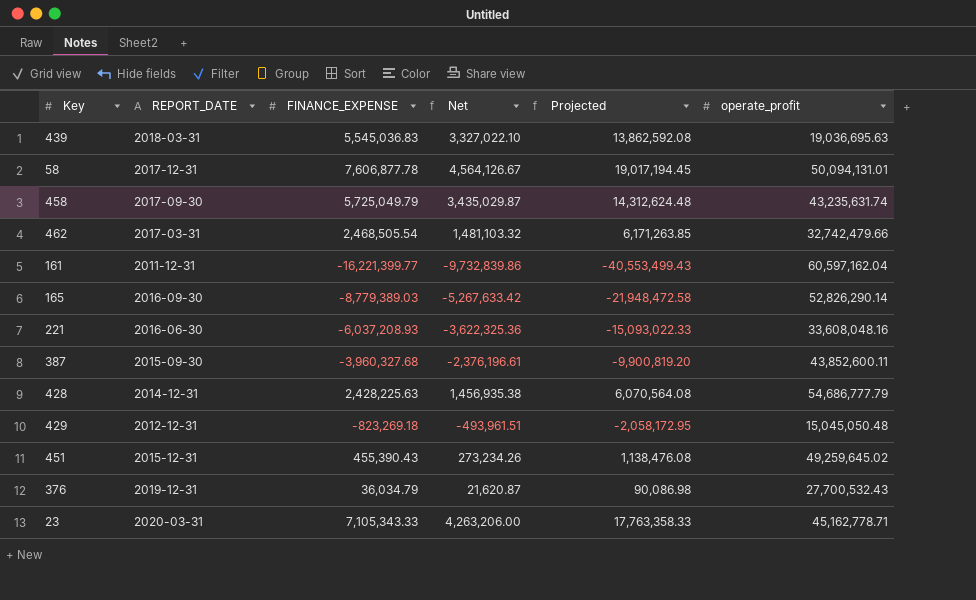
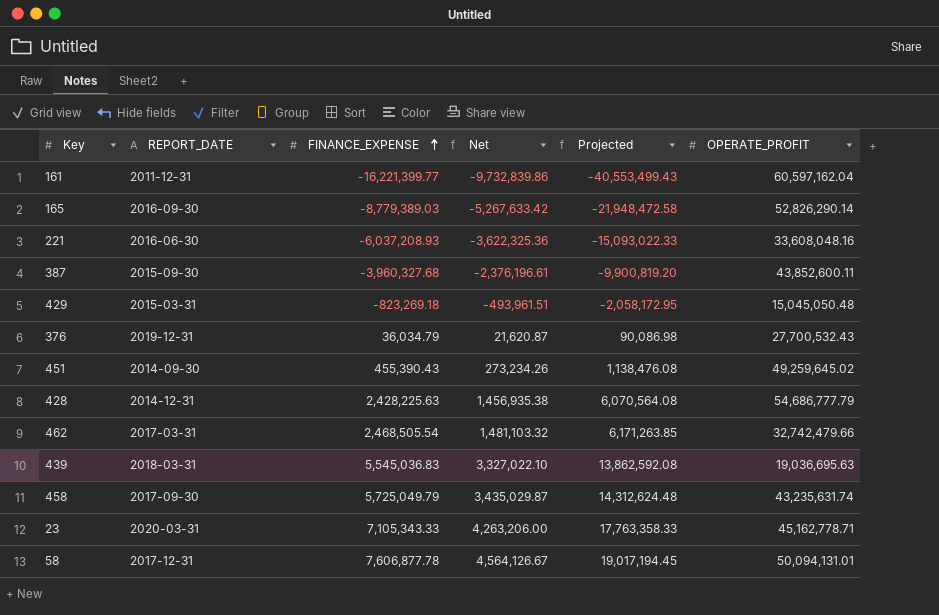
row order: none -> FINANCE_EXPENSE ascending
column name: operate_profit -> OPERATE_PROFIT
429 | REPORT_DATE: 2012-12-31 -> 2015-03-31
451 | REPORT_DATE: 2015-12-31 -> 2014-09-30

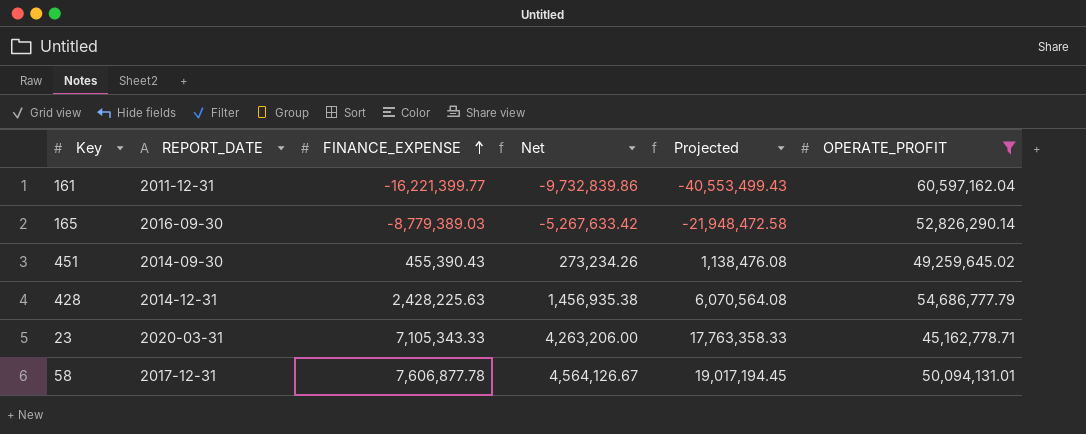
filter: none -> OPERATE_PROFIT >= 45,162,778.71

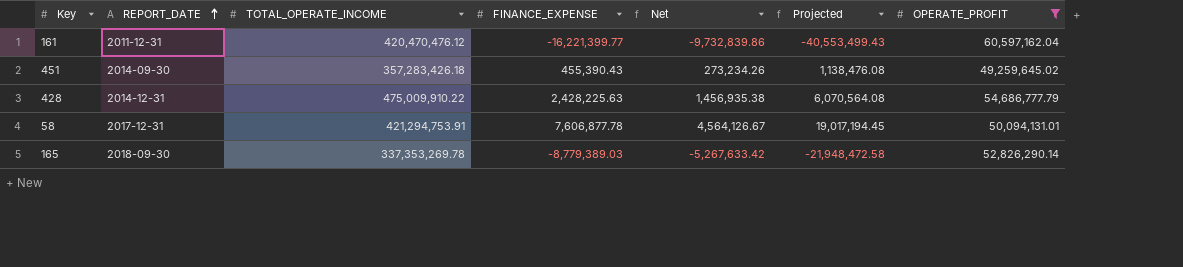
row order: FINANCE_EXPENSE ascending -> REPORT_DATE ascending
column TOTAL_OPERATE_INCOME | position: none -> 3
row 23: 2020-03-31 | 7,105,343.33 | 4,263,206.00 | 17,763,358.33 | 45,162,778.71 -> none
165 | REPORT_DATE: 2016-09-30 -> 2018-09-30

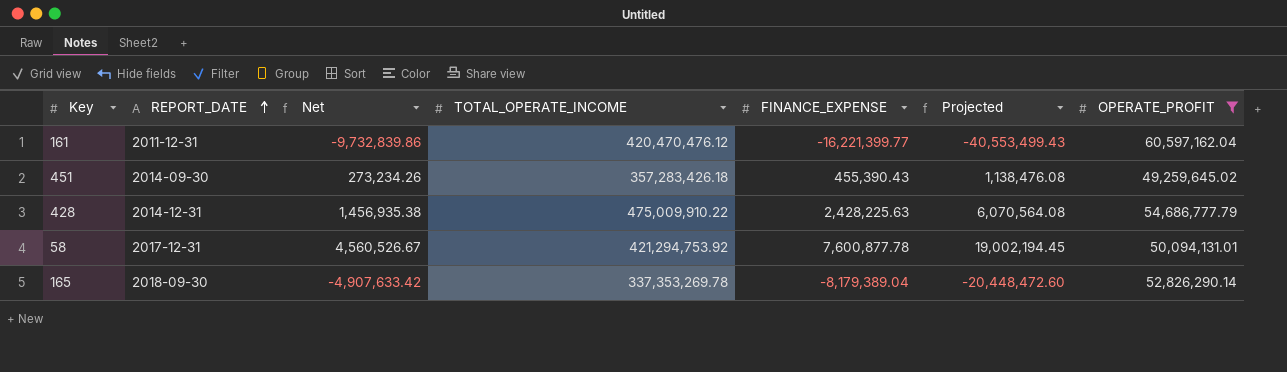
column Net | position: 5 -> 3
58 | Net: 4,564,126.67 -> 4,560,526.67
58 | TOTAL_OPERATE_INCOME: 421,294,753.91 -> 421,294,753.92
58 | FINANCE_EXPENSE: 7,606,877.78 -> 7,600,877.78
58 | Projected: 19,017,194.45 -> 19,002,194.45
165 | Net: -5,267,633.42 -> -4,907,633.42
165 | FINANCE_EXPENSE: -8,779,389.03 -> -8,179,389.04
165 | Projected: -21,948,472.58 -> -20,448,472.60

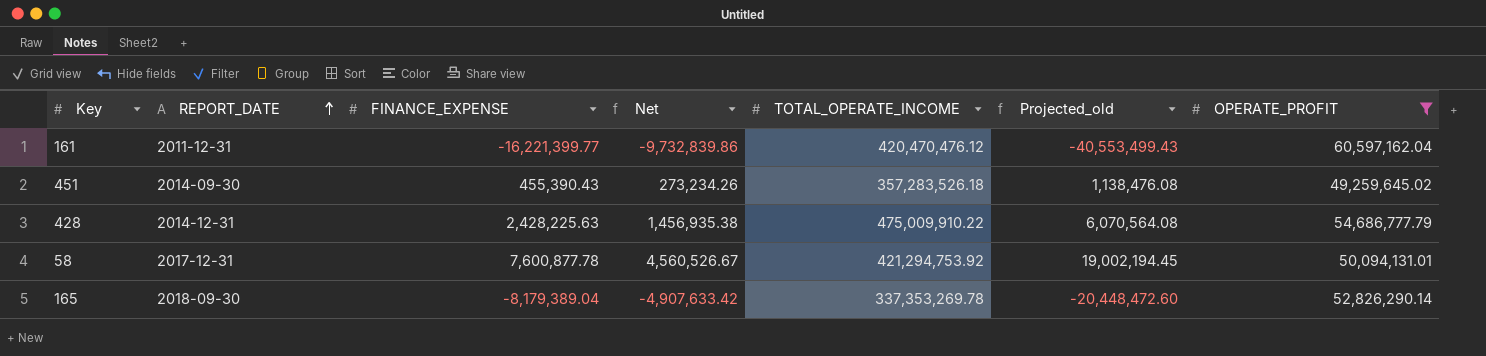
column FINANCE_EXPENSE | position: 5 -> 3
column name: Projected -> Projected_old
451 | TOTAL_OPERATE_INCOME: 357,283,426.18 -> 357,283,526.18

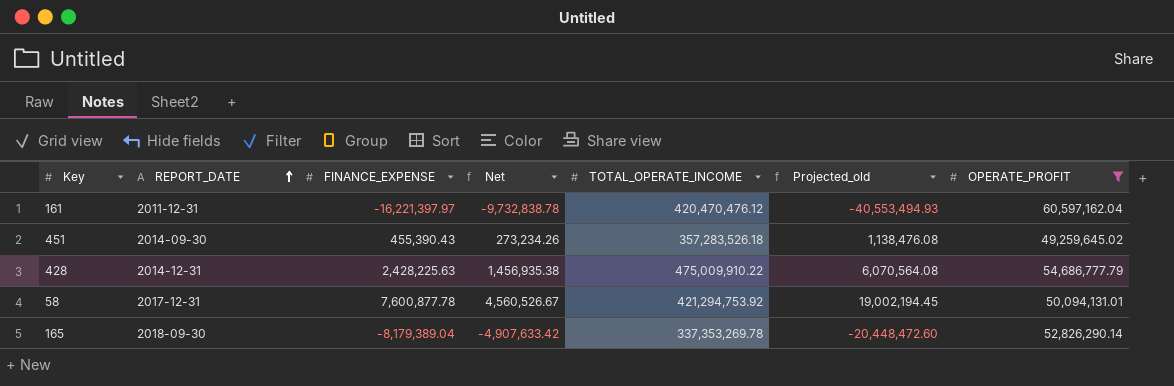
161 | FINANCE_EXPENSE: -16,221,399.77 -> -16,221,397.97
161 | Net: -9,732,839.86 -> -9,732,838.78
161 | Projected_old: -40,553,499.43 -> -40,553,494.93

